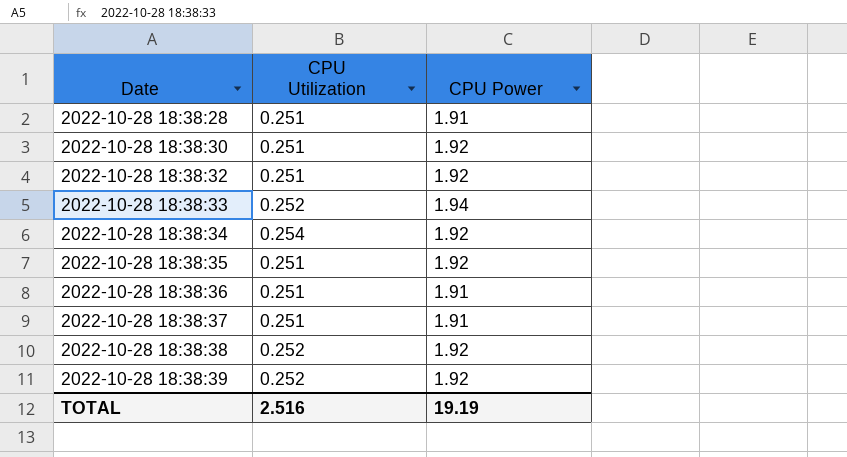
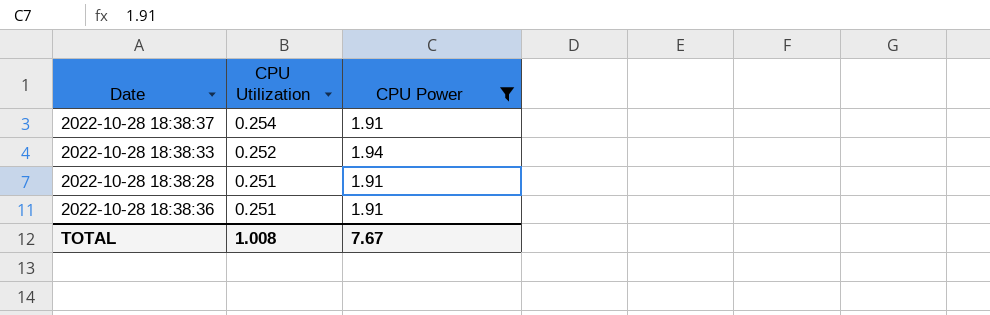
filter: none -> CPU Power != 1.92
row order: Date ascending -> CPU Utilization descending
2022-10-28 18:38:37 | CPU Utilization: 0.251 -> 0.254
TOTAL | CPU Utilization: 2.516 -> 1.008
TOTAL | CPU Power: 19.19 -> 7.67

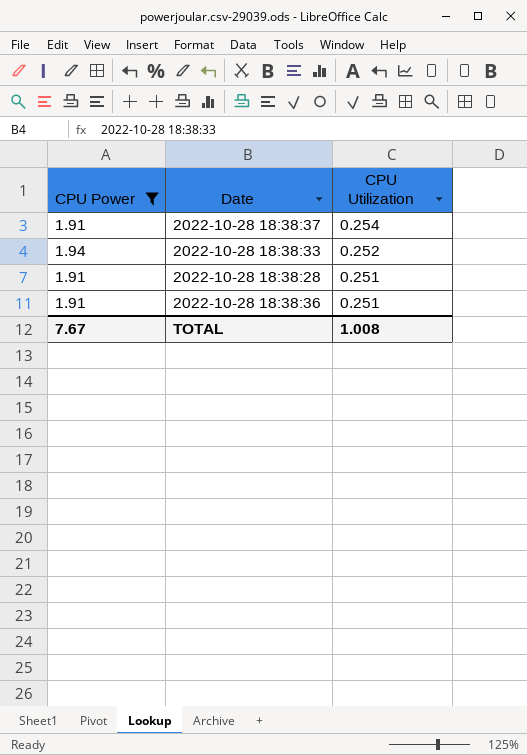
column CPU Power | position: 3 -> 1

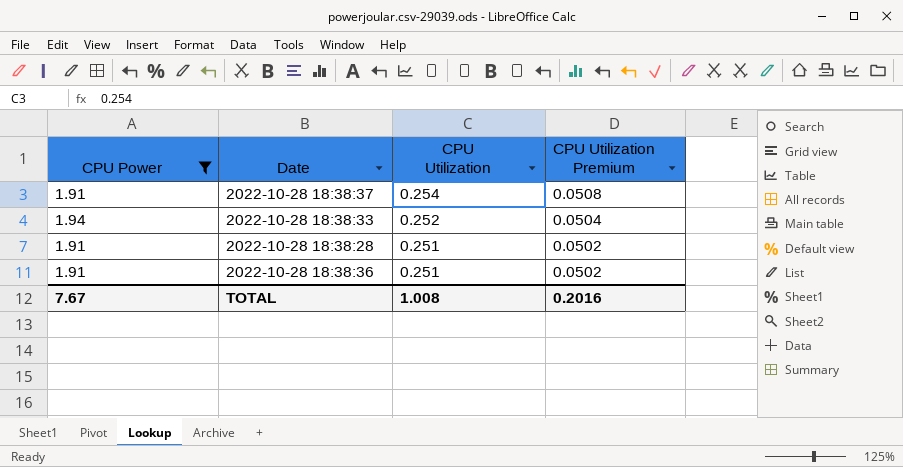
column CPU Utilization Premium | formula: none -> [CPU Utilization] * 0.2

